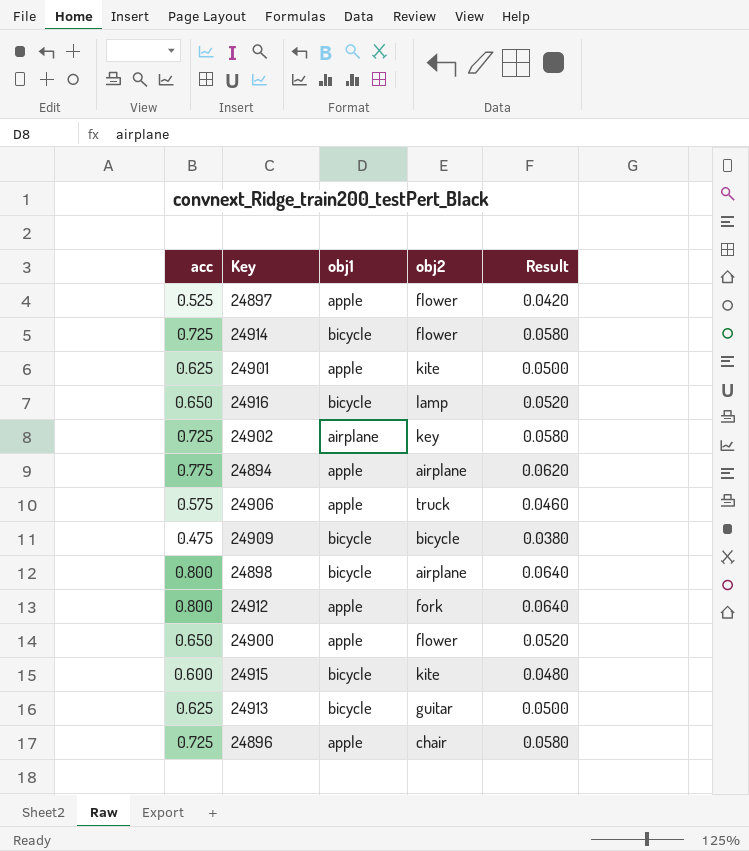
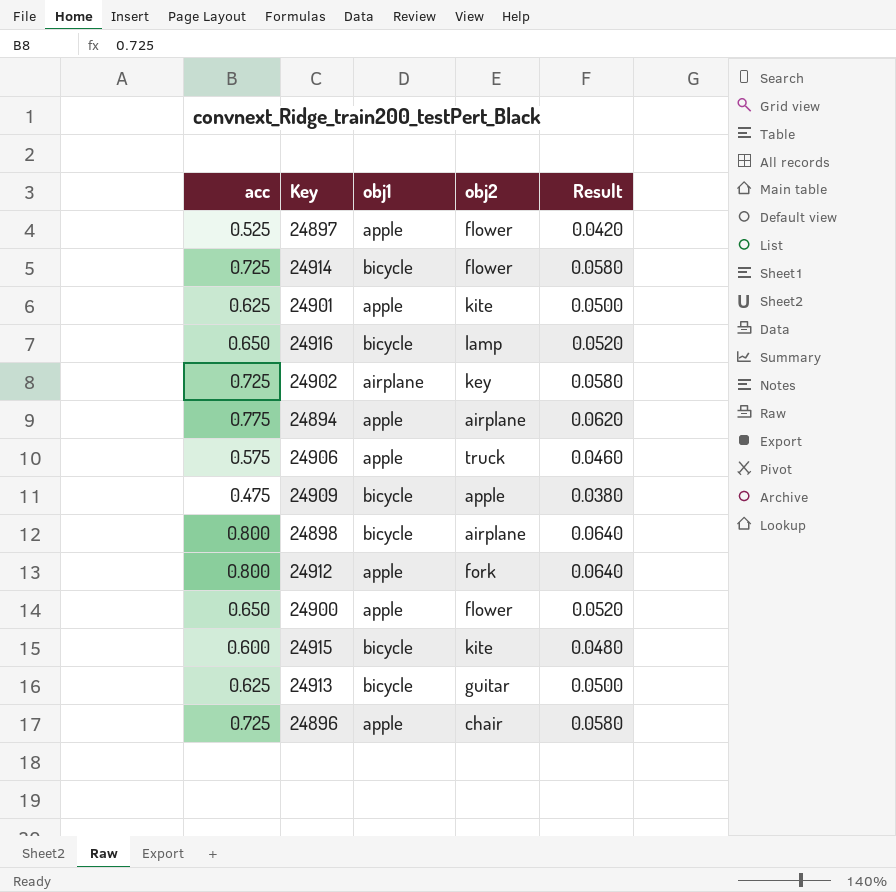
24909 | obj2: bicycle -> apple

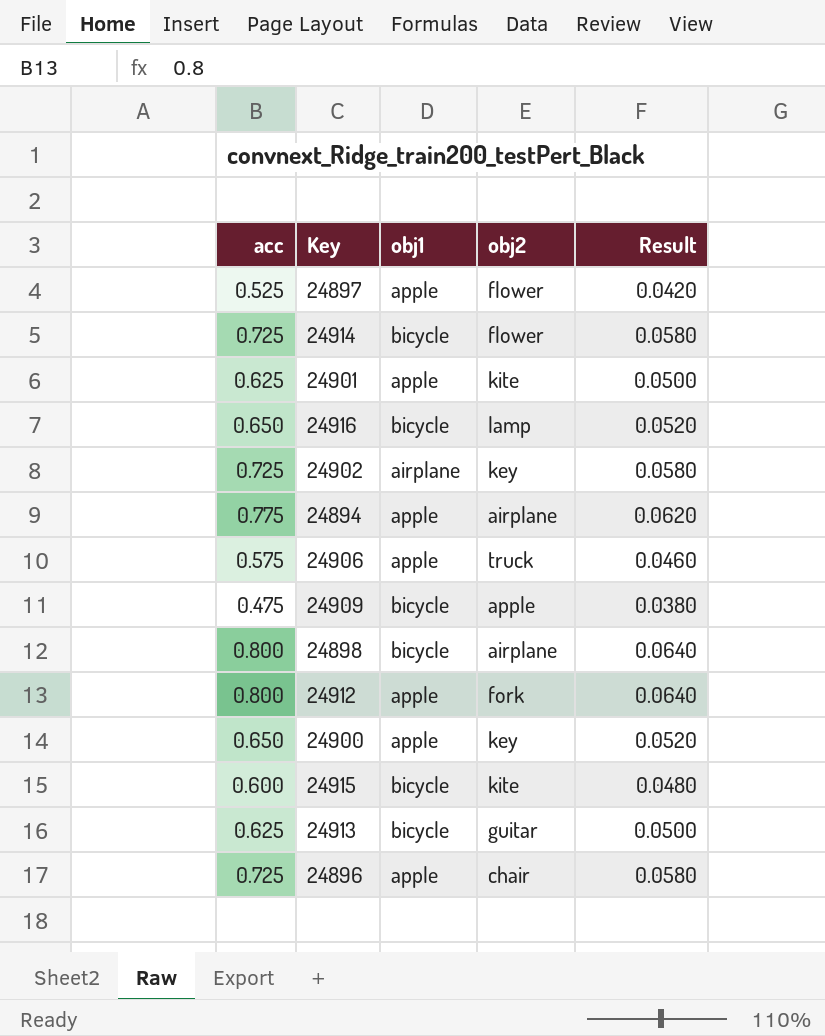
24900 | obj2: flower -> key

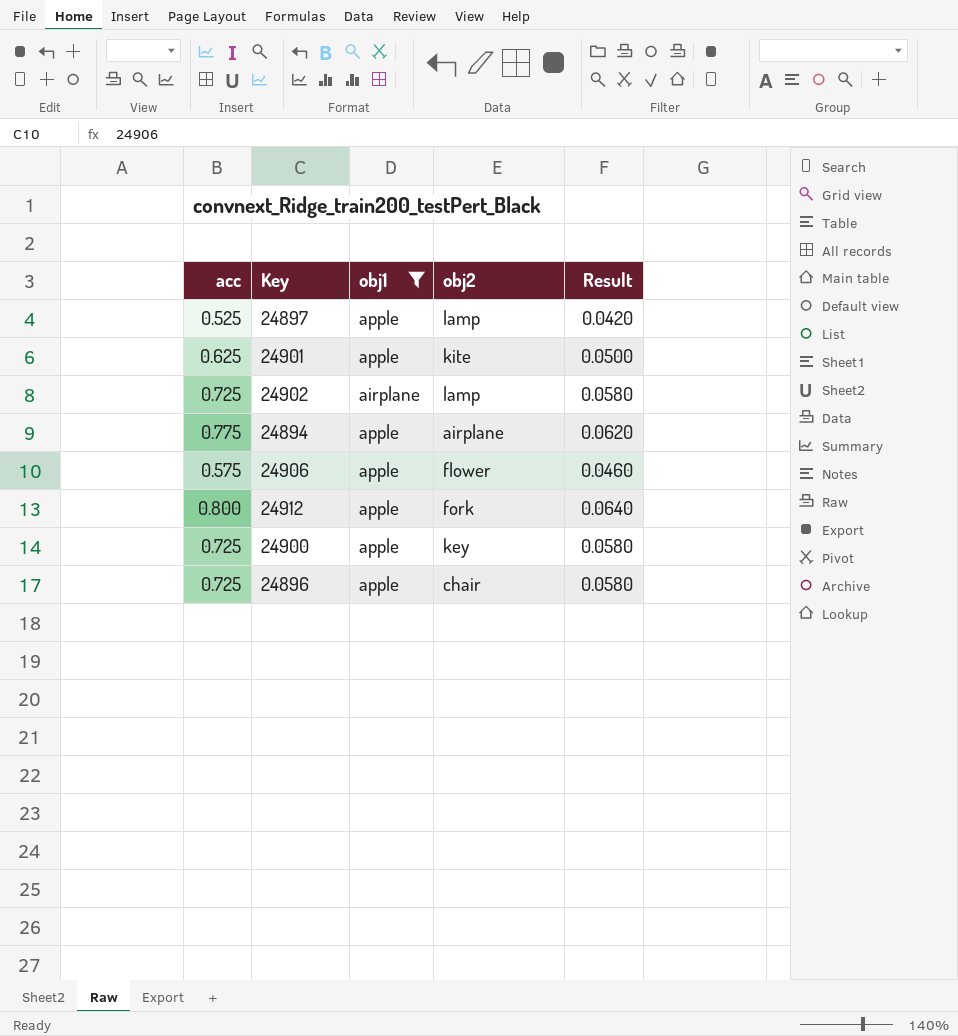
filter: none -> obj1 != bicycle
24897 | obj2: flower -> lamp
24902 | obj2: key -> lamp
24906 | obj2: truck -> flower
24900 | acc: 0.650 -> 0.725
24900 | Result: 0.0520 -> 0.0580

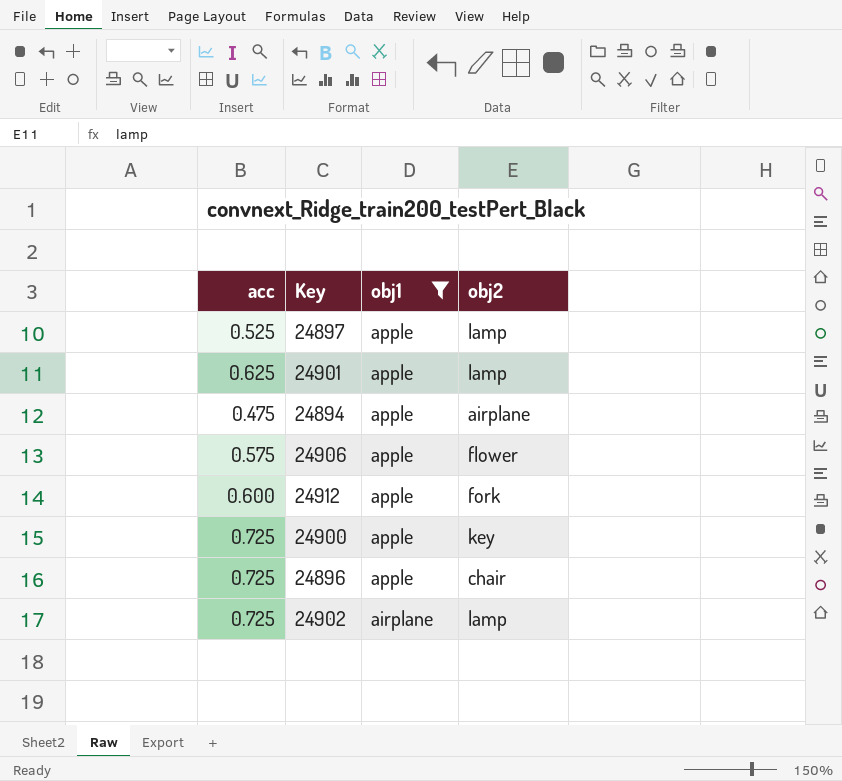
row order: none -> obj1 descending
column Result | formula: [acc] * 0.08 -> none
24901 | obj2: kite -> lamp
24894 | acc: 0.775 -> 0.475
24912 | acc: 0.800 -> 0.600

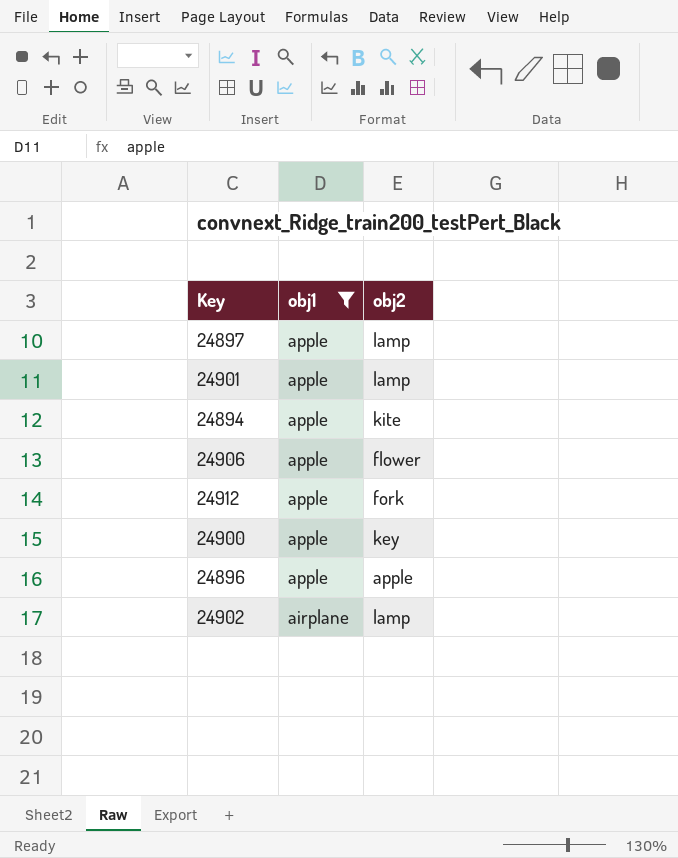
column acc | position: 1 -> none
24894 | obj2: airplane -> kite
24896 | obj2: chair -> apple

